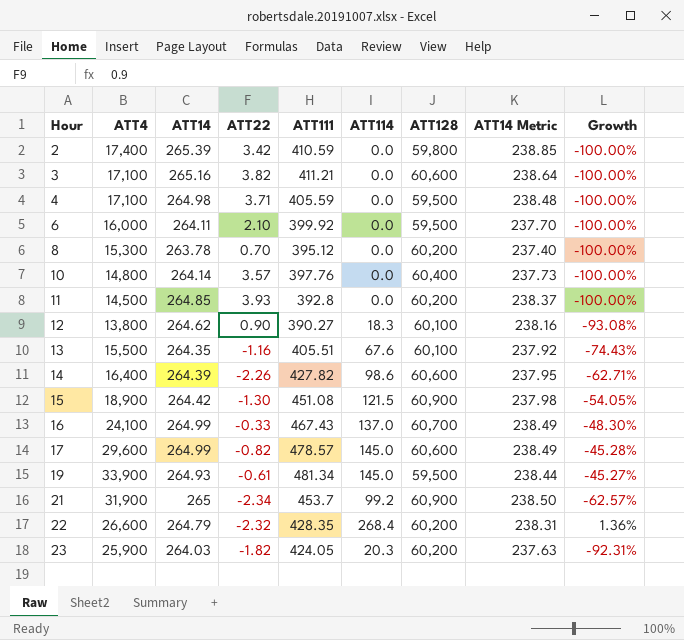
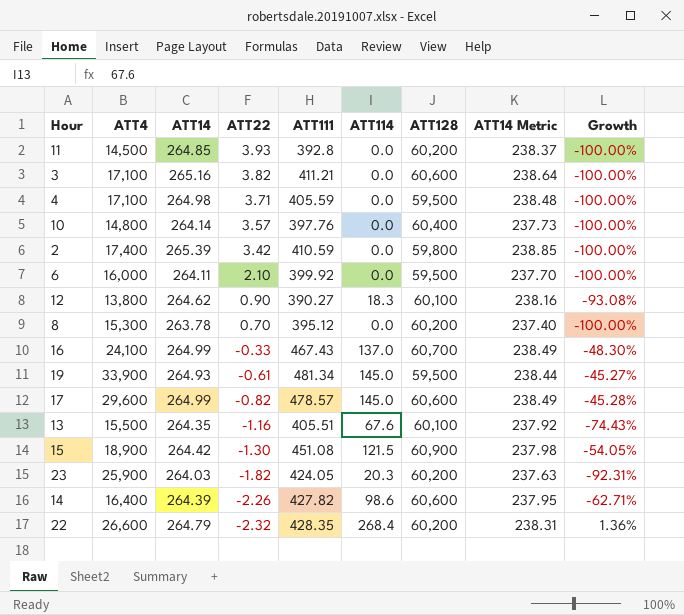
row order: Hour ascending -> ATT22 descending
row 21: 31,900 | 265 | -2.34 | 453.7 | 99.2 | 60,900 | 238.50 | -62.57% -> none

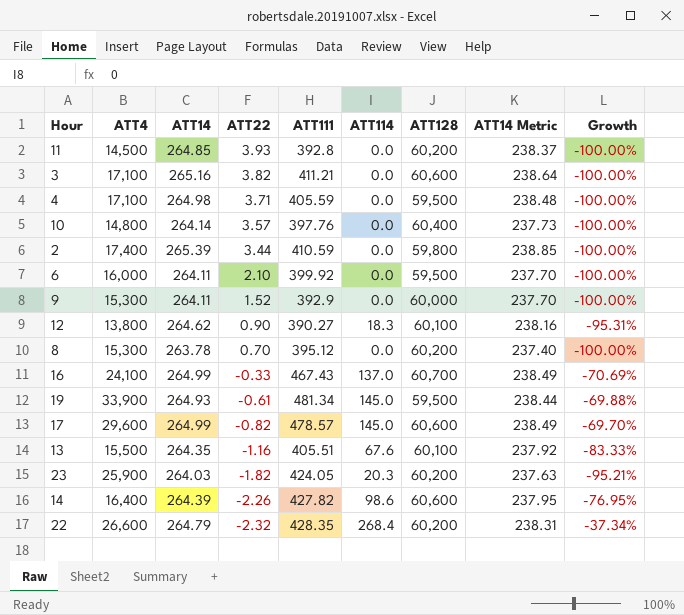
column Growth | formula: ([ATT114] - [ATT14]) / [ATT14] -> ([ATT114] - [ATT111]) / [ATT111]
row 15: 18,900 | 264.42 | -1.30 | 451.08 | 121.5 | 60,900 | 237.98 | -54.05% -> none
2 | ATT22: 3.42 -> 3.44
row 9: none -> 15,300 | 264.11 | 1.52 | 392.9 | 0.0 | 60,000 | 237.70 | -100.00%

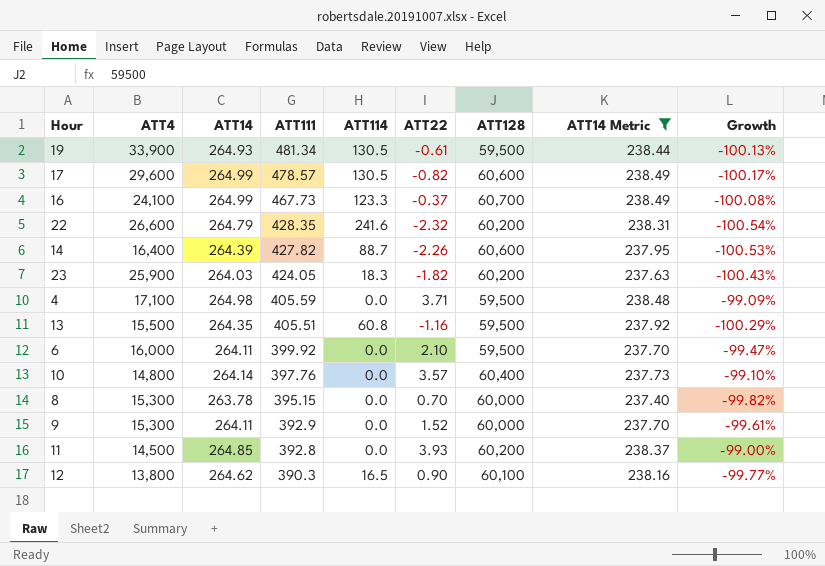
filter: none -> ATT14 Metric <= 238.49
row order: ATT22 descending -> ATT111 descending
column ATT22 | position: 4 -> 6
column Growth | formula: ([ATT114] - [ATT111]) / [ATT111] -> ([ATT22] - [ATT111]) / [ATT111]
19 | ATT114: 145.0 -> 130.5
17 | ATT114: 145.0 -> 130.5
16 | ATT111: 467.43 -> 467.73
16 | ATT114: 137.0 -> 123.3
16 | ATT22: -0.33 -> -0.37
22 | ATT114: 268.4 -> 241.6
14 | ATT114: 98.6 -> 88.7
23 | ATT114: 20.3 -> 18.3
13 | ATT114: 67.6 -> 60.8
13 | ATT128: 60,100 -> 59,500
8 | ATT111: 395.12 -> 395.15
8 | ATT128: 60,200 -> 60,000
12 | ATT111: 390.27 -> 390.3
12 | ATT114: 18.3 -> 16.5

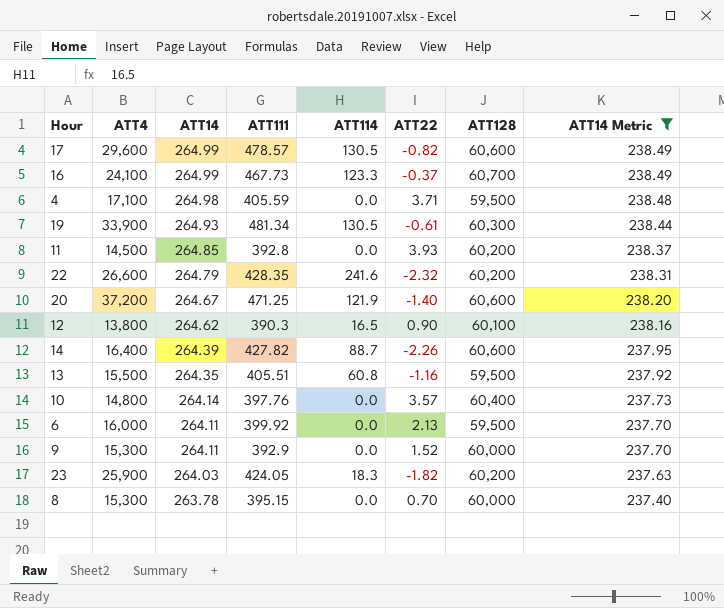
row order: ATT111 descending -> ATT14 descending
column Growth | formula: ([ATT22] - [ATT111]) / [ATT111] -> none
19 | ATT128: 59,500 -> 60,300
row 20: none -> 37,200 | 264.67 | 471.25 | 121.9 | -1.40 | 60,600 | 238.20
6 | ATT22: 2.10 -> 2.13

